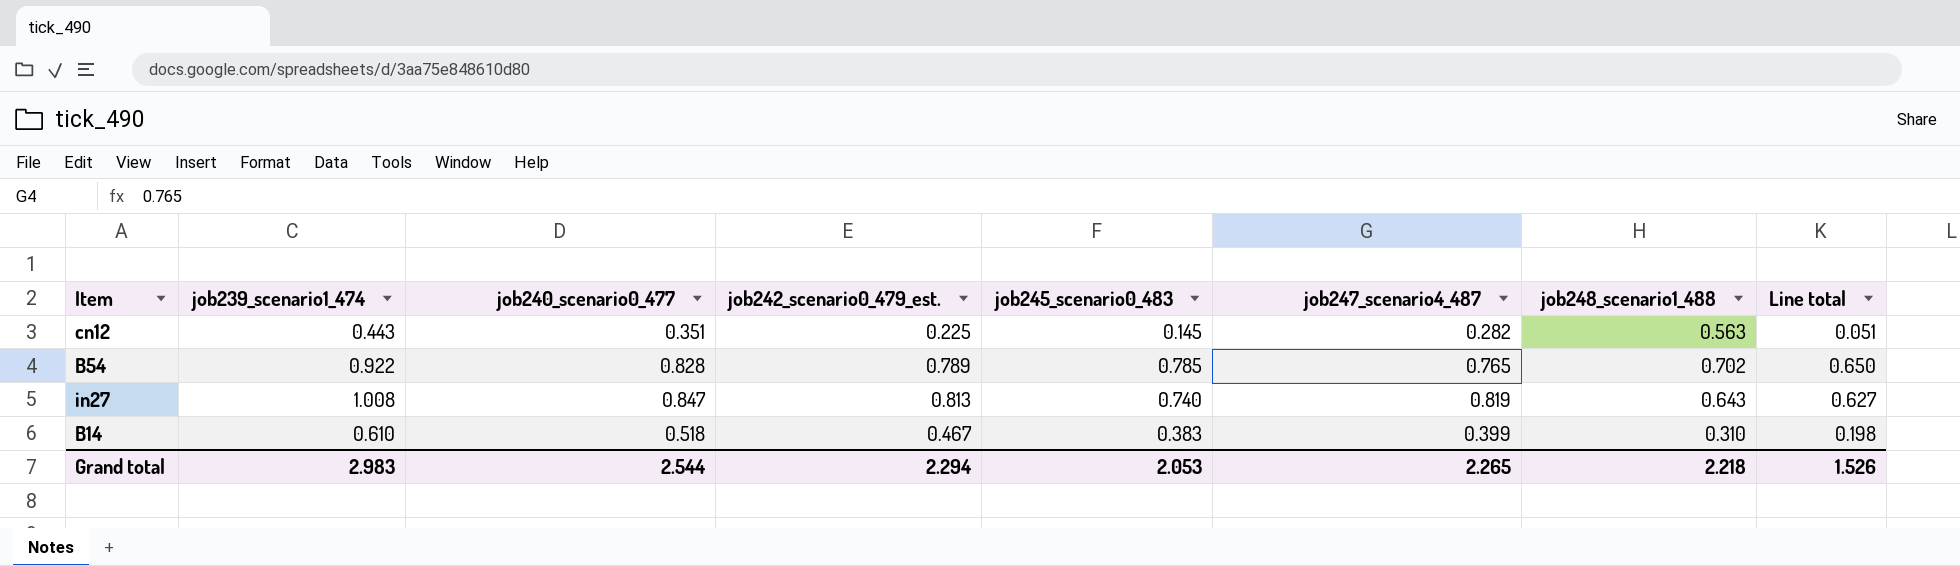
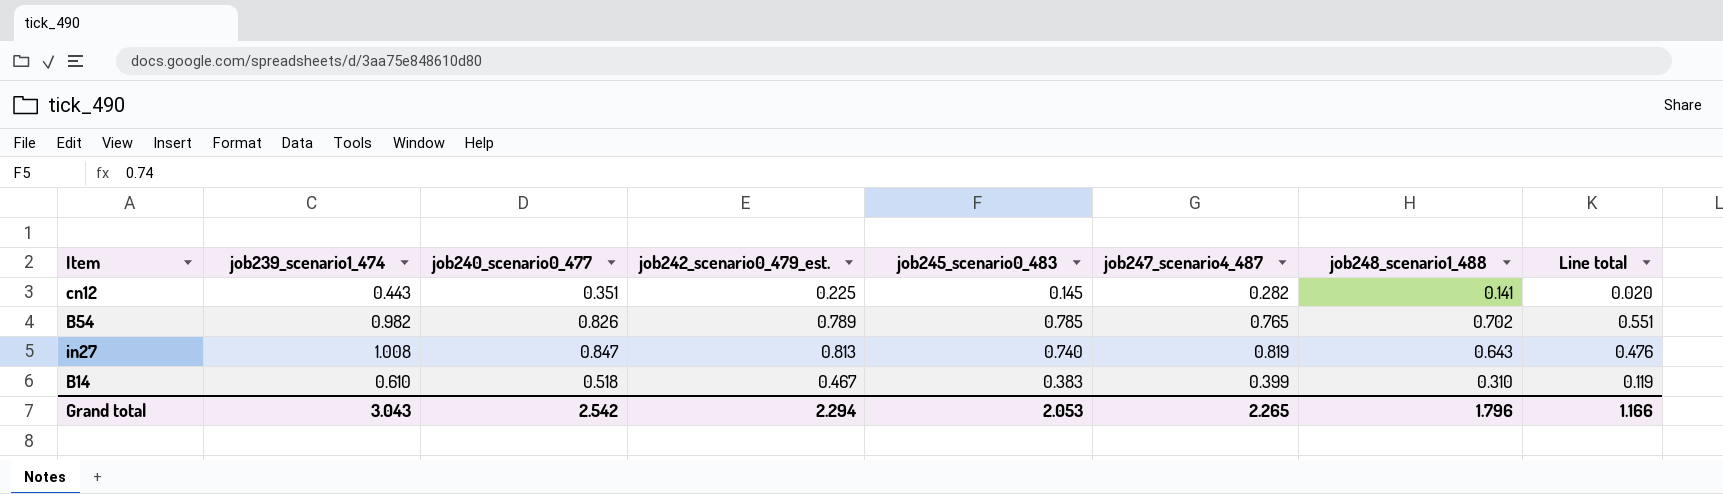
column Line total | formula: [job240_scenario0_477] * [job245_scenario0_483] -> [job245_scenario0_483] * [job248_scenario1_488]
cn12 | job248_scenario1_488: 0.563 -> 0.141
B54 | job239_scenario1_474: 0.922 -> 0.982
B54 | job240_scenario0_477: 0.828 -> 0.826
Grand total | job239_scenario1_474: 2.983 -> 3.043
Grand total | job240_scenario0_477: 2.544 -> 2.542
Grand total | job248_scenario1_488: 2.218 -> 1.796
Grand total | Line total: 1.526 -> 1.166

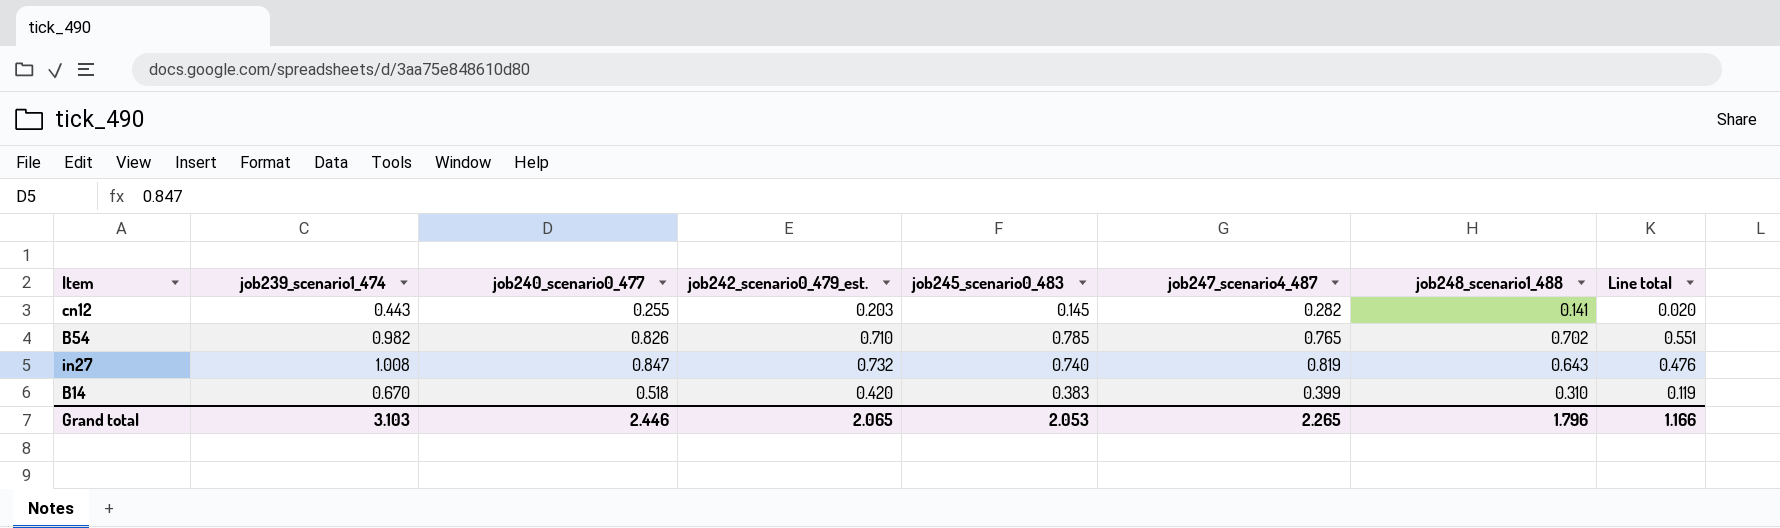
cn12 | job240_scenario0_477: 0.351 -> 0.255
cn12 | job242_scenario0_479_est.: 0.225 -> 0.203
B54 | job242_scenario0_479_est.: 0.789 -> 0.710
in27 | job242_scenario0_479_est.: 0.813 -> 0.732
B14 | job239_scenario1_474: 0.610 -> 0.670
B14 | job242_scenario0_479_est.: 0.467 -> 0.420
Grand total | job239_scenario1_474: 3.043 -> 3.103
Grand total | job240_scenario0_477: 2.542 -> 2.446
Grand total | job242_scenario0_479_est.: 2.294 -> 2.065

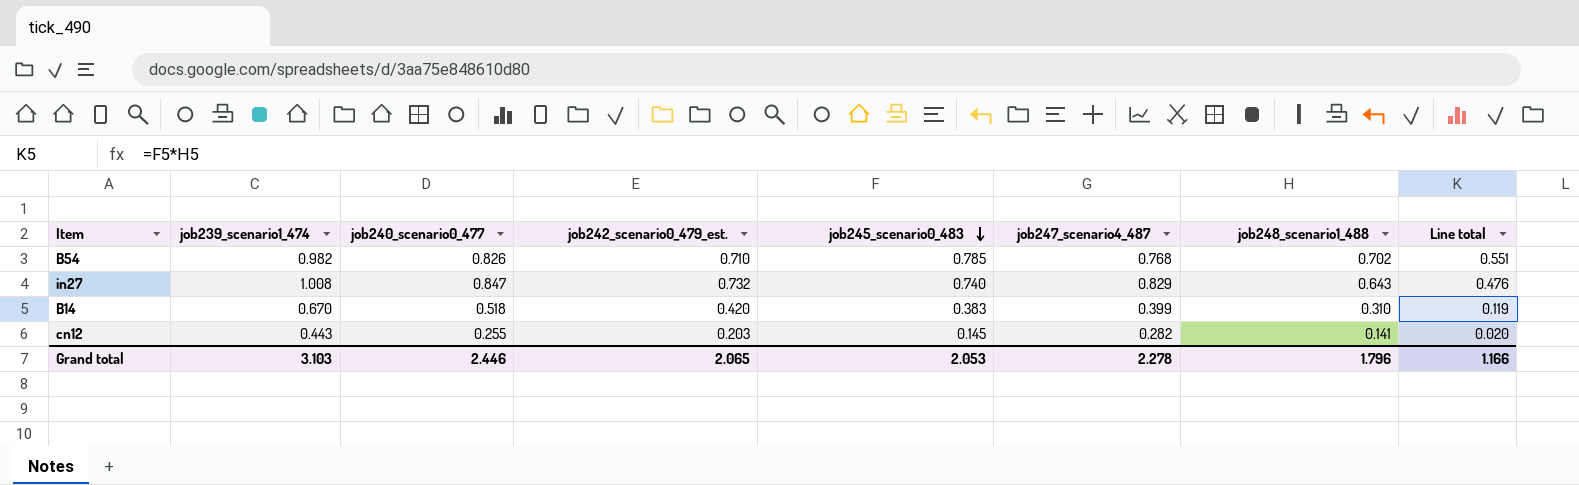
row order: none -> job245_scenario0_483 descending
B54 | job247_scenario4_487: 0.765 -> 0.768
in27 | job247_scenario4_487: 0.819 -> 0.829
Grand total | job247_scenario4_487: 2.265 -> 2.278

